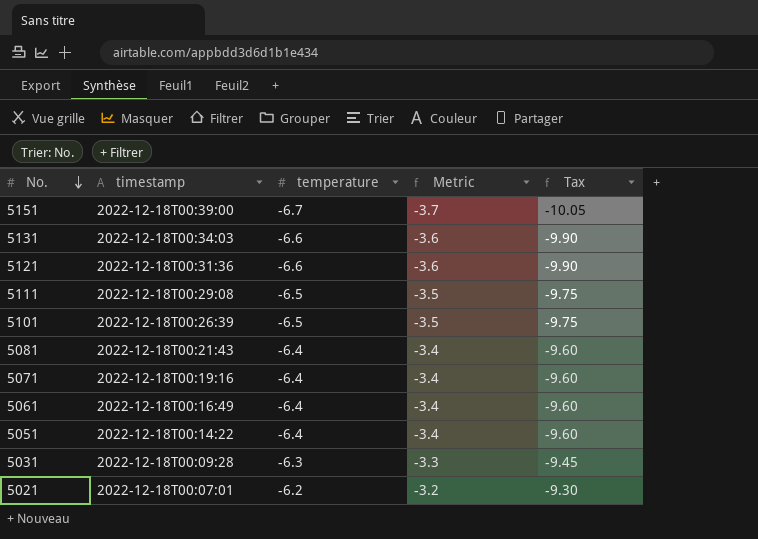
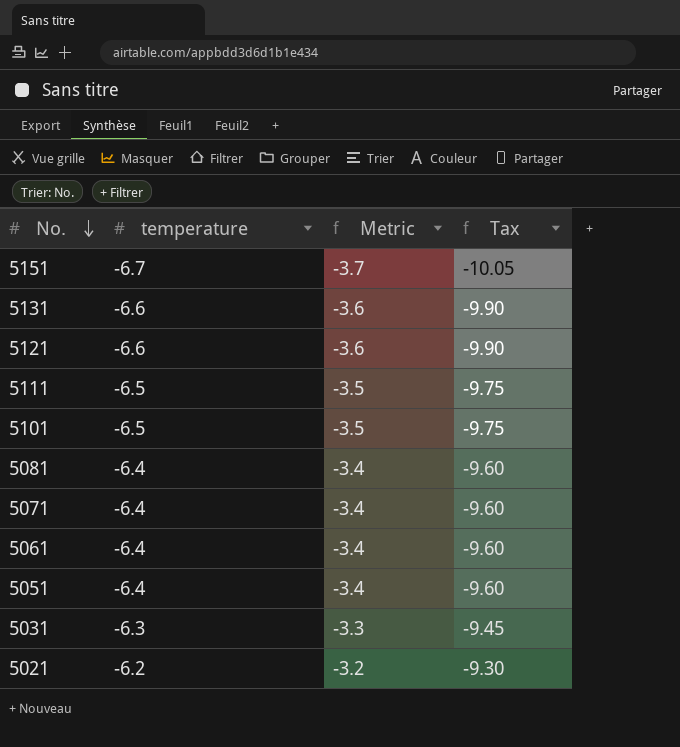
column timestamp | position: 2 -> none

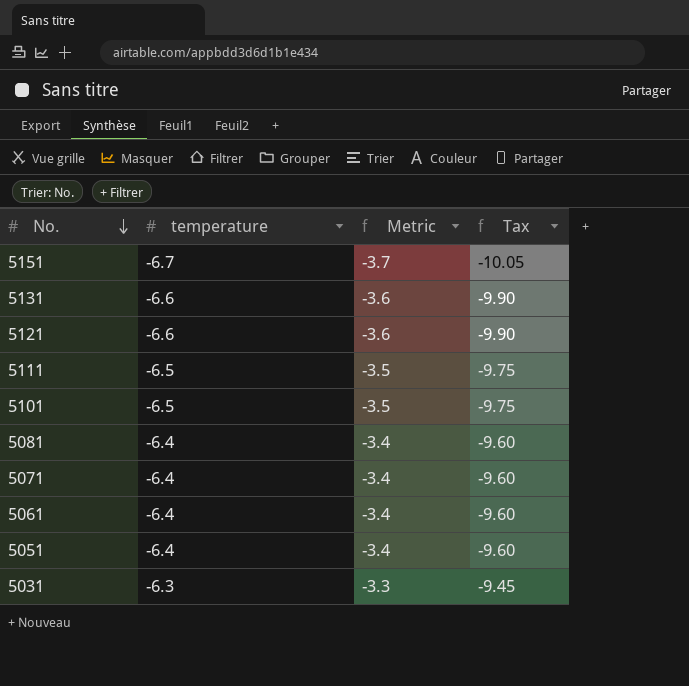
row 5021: -6.2 | -3.2 | -9.30 -> none

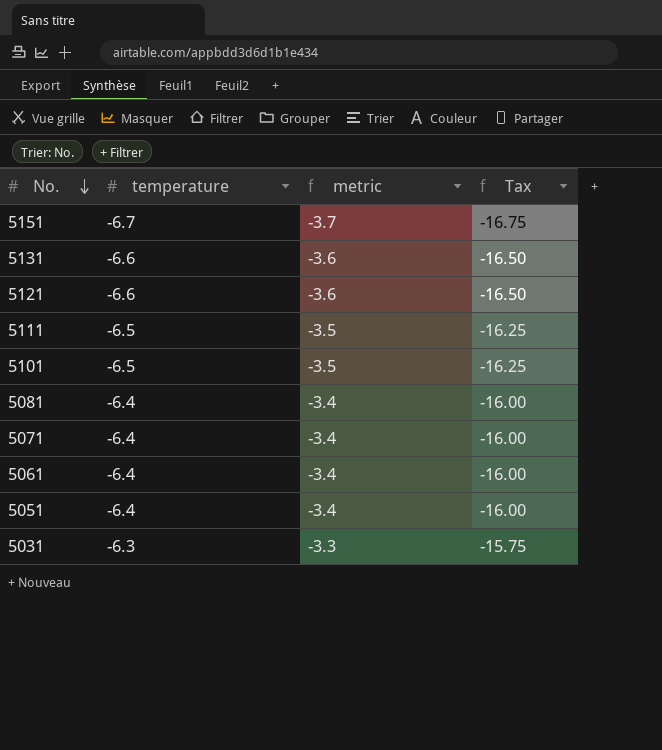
column name: Metric -> metric
column Tax | formula: [temperature] * 1.5 -> [temperature] * 2.5

